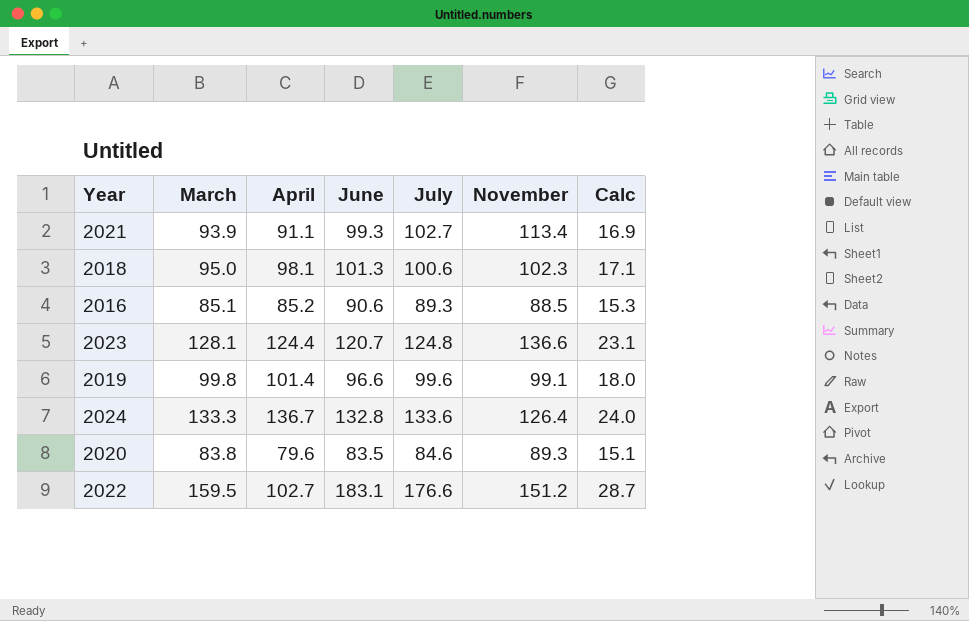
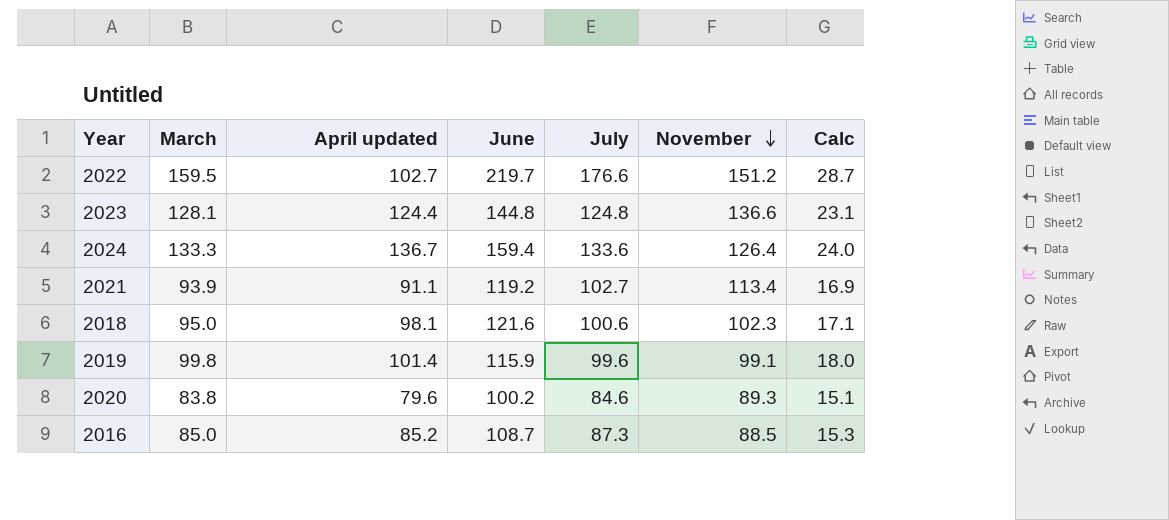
row order: none -> November descending
column name: April -> April updated
2022 | June: 183.1 -> 219.7
2023 | June: 120.7 -> 144.8
2024 | June: 132.8 -> 159.4
2021 | June: 99.3 -> 119.2
2018 | June: 101.3 -> 121.6
2019 | June: 96.6 -> 115.9
2020 | June: 83.5 -> 100.2
2016 | March: 85.1 -> 85.0
2016 | June: 90.6 -> 108.7
2016 | July: 89.3 -> 87.3

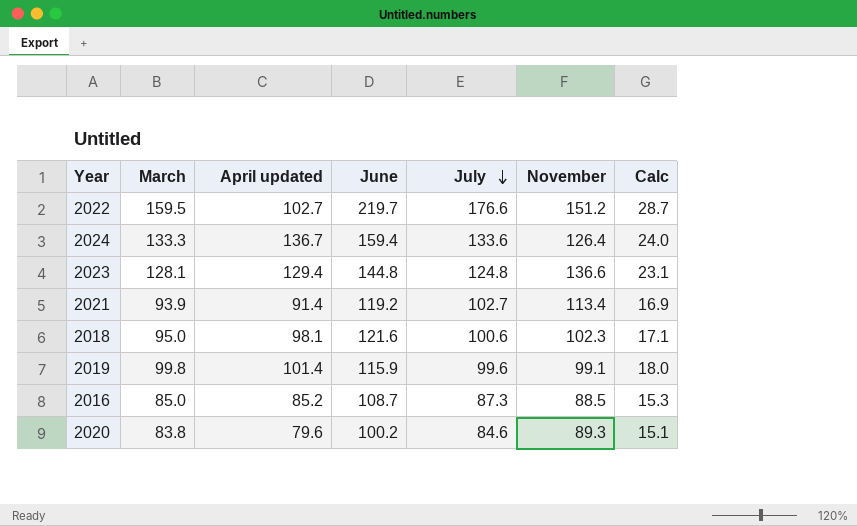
row order: November descending -> July descending
2023 | April updated: 124.4 -> 129.4
2021 | April updated: 91.1 -> 91.4

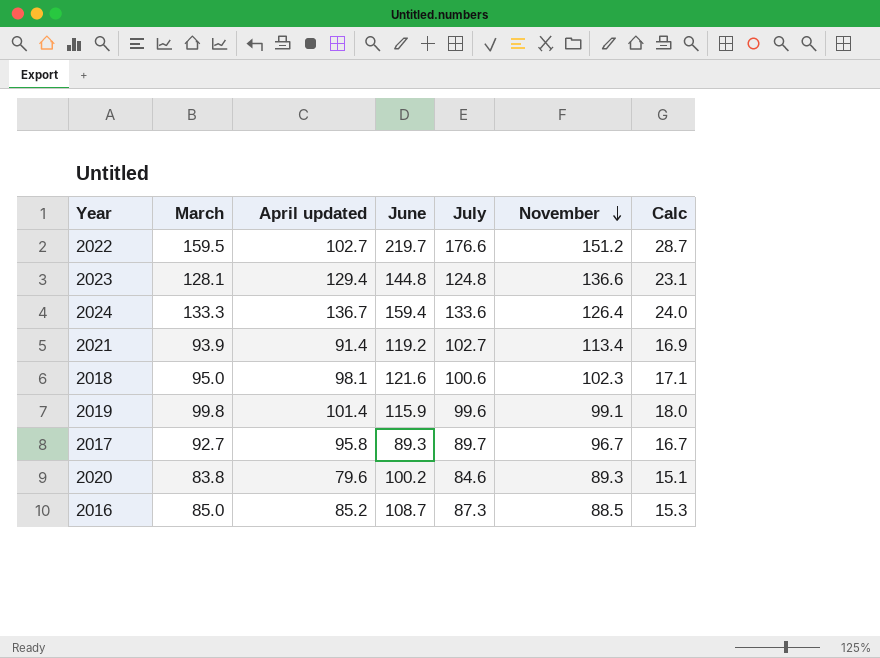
row order: July descending -> November descending
row 2017: none -> 92.7 | 95.8 | 89.3 | 89.7 | 96.7 | 16.7

